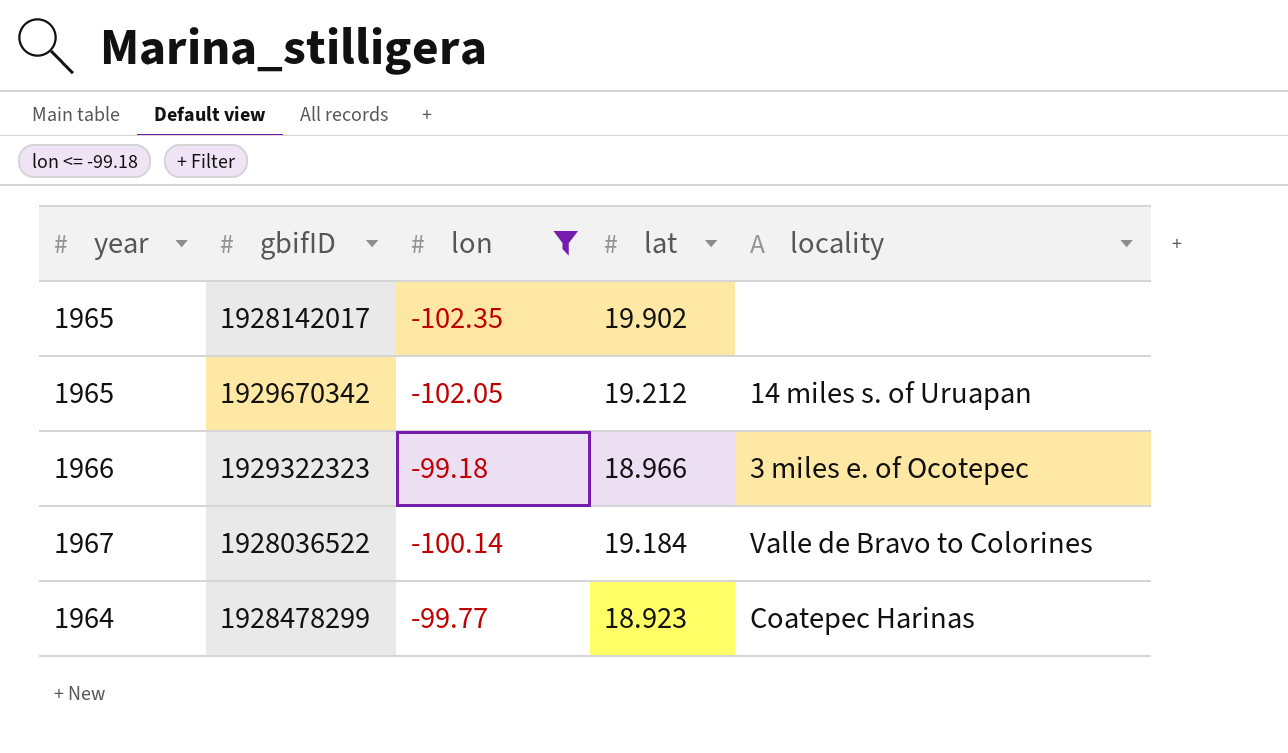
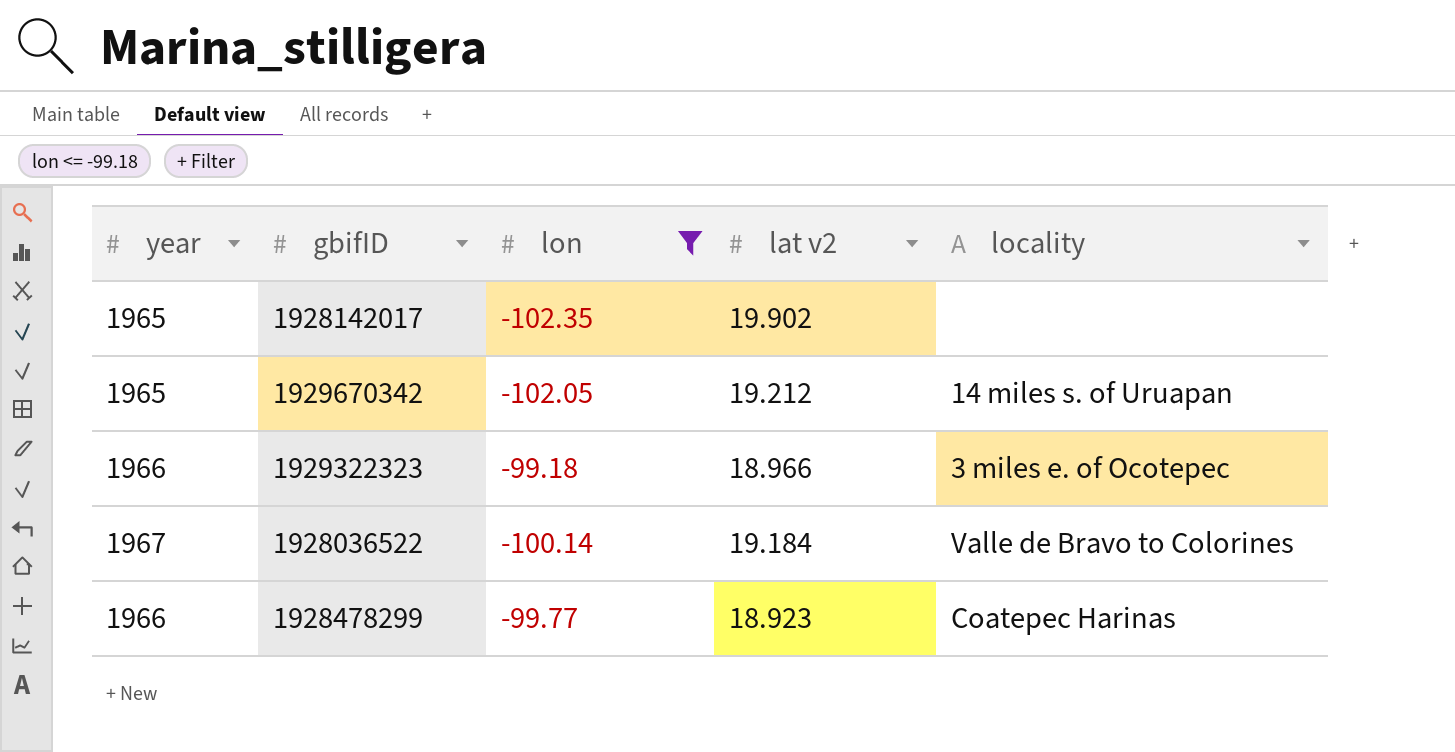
column name: lat -> lat v2
1928478299 | year: 1964 -> 1966

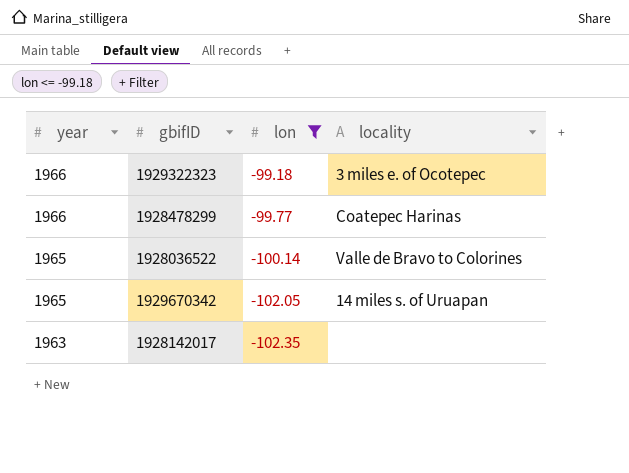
row order: none -> year descending
column lat v2 | position: 4 -> none
1928036522 | year: 1967 -> 1965
1928142017 | year: 1965 -> 1963

